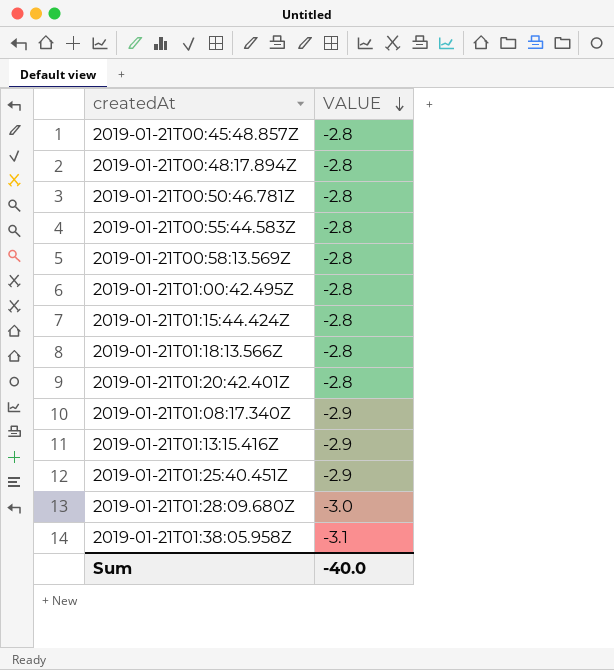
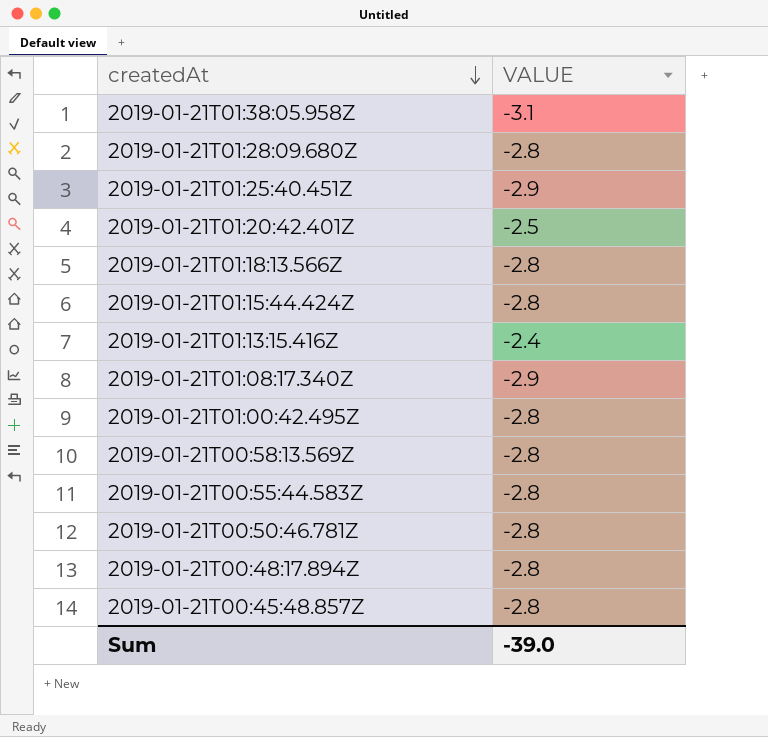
row order: VALUE descending -> createdAt descending
2019-01-21T01:28:09.680Z | VALUE: -3.0 -> -2.8
2019-01-21T01:20:42.401Z | VALUE: -2.8 -> -2.5
2019-01-21T01:13:15.416Z | VALUE: -2.9 -> -2.4
Sum | VALUE: -40.0 -> -39.0

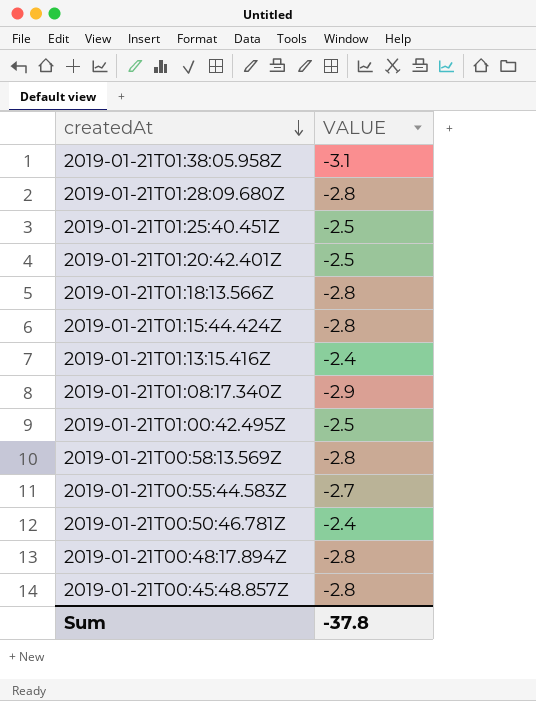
2019-01-21T01:25:40.451Z | VALUE: -2.9 -> -2.5
2019-01-21T01:00:42.495Z | VALUE: -2.8 -> -2.5
2019-01-21T00:55:44.583Z | VALUE: -2.8 -> -2.7
2019-01-21T00:50:46.781Z | VALUE: -2.8 -> -2.4
Sum | VALUE: -39.0 -> -37.8

